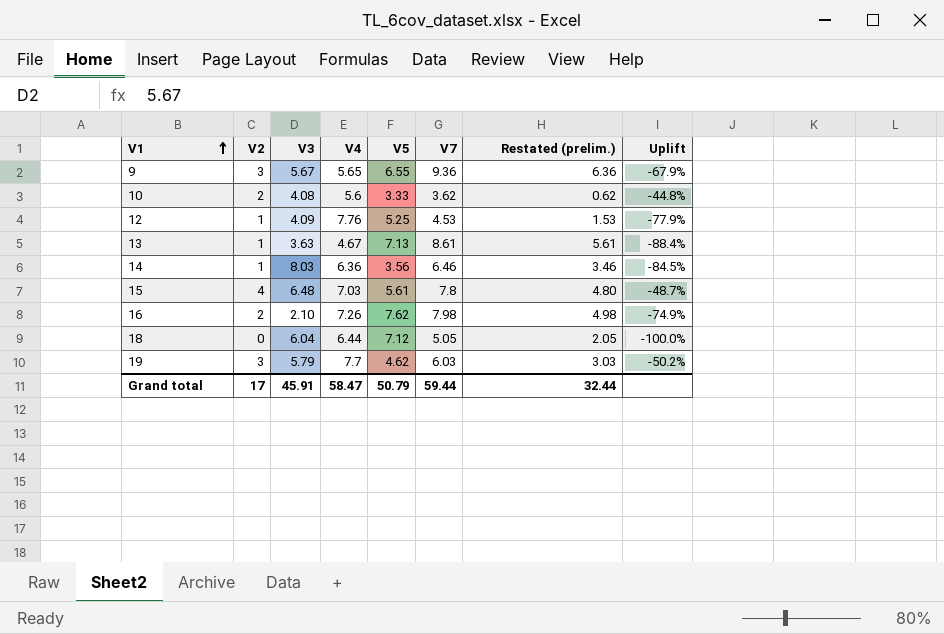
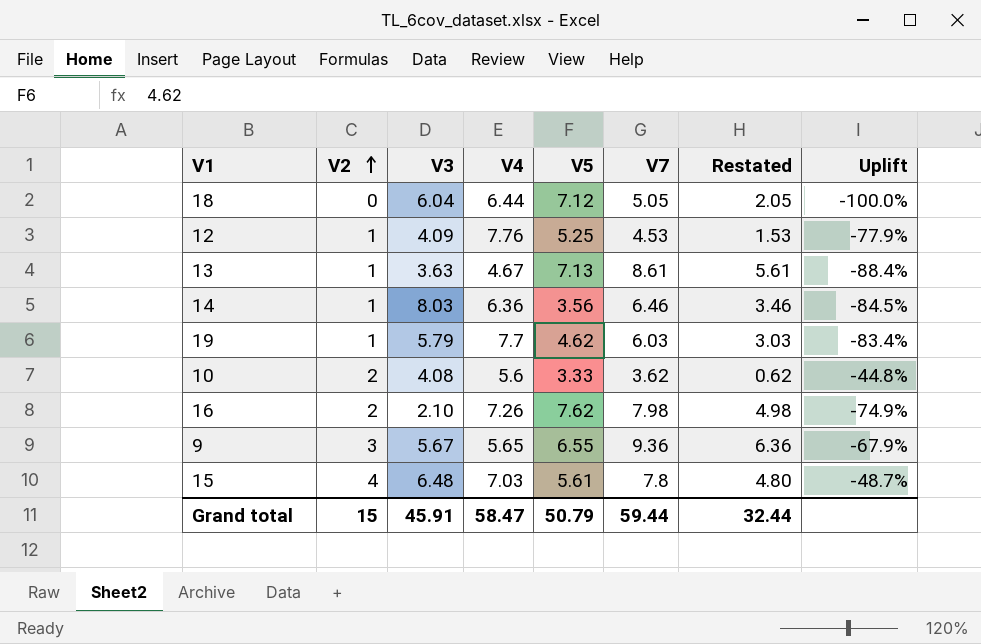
row order: V1 ascending -> V2 ascending
column name: Restated (prelim.) -> Restated
19 | V2: 3 -> 1
19 | Uplift: -50.2% -> -83.4%
Grand total | V2: 17 -> 15

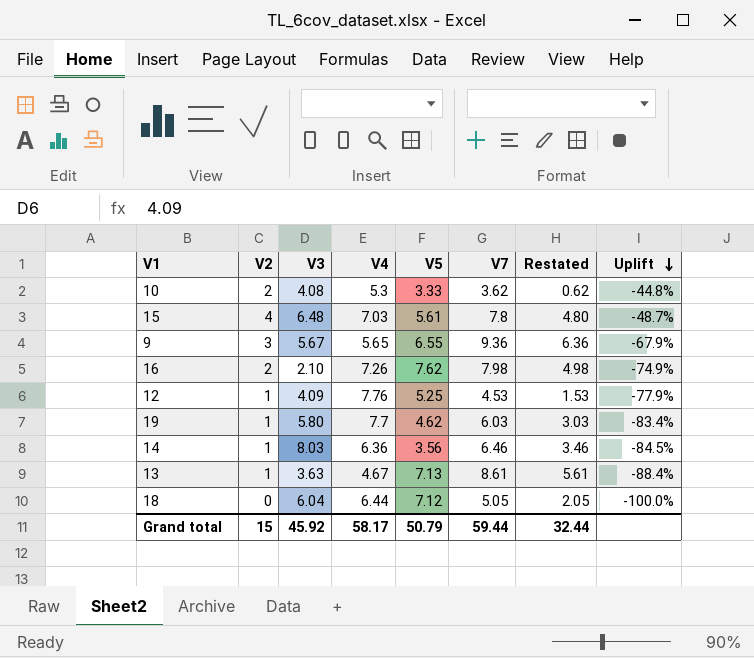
row order: V2 ascending -> Uplift descending
10 | V4: 5.6 -> 5.3
19 | V3: 5.79 -> 5.80
Grand total | V3: 45.91 -> 45.92
Grand total | V4: 58.47 -> 58.17

